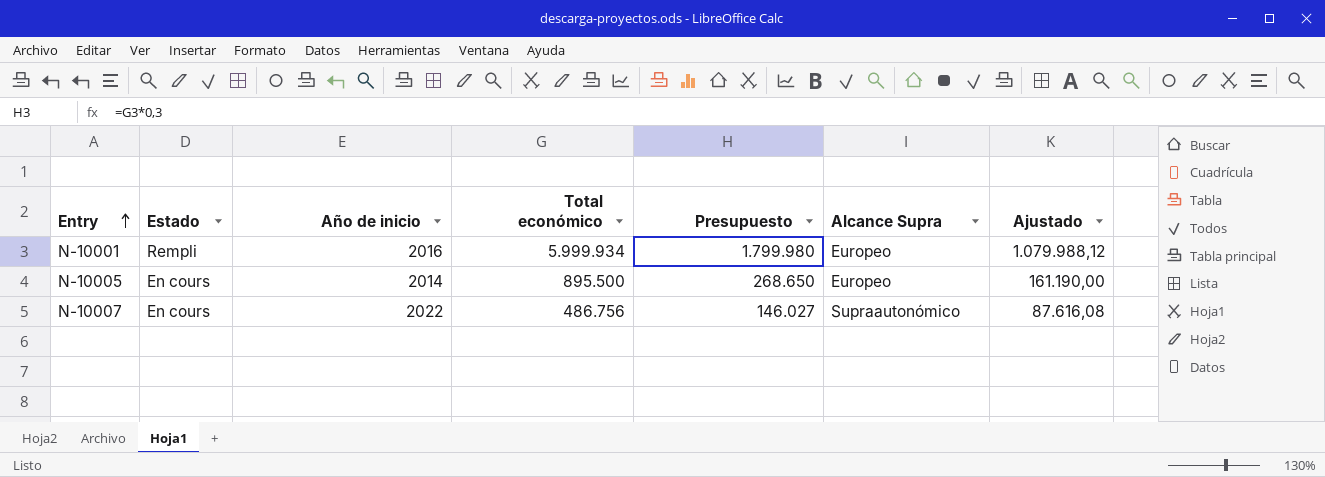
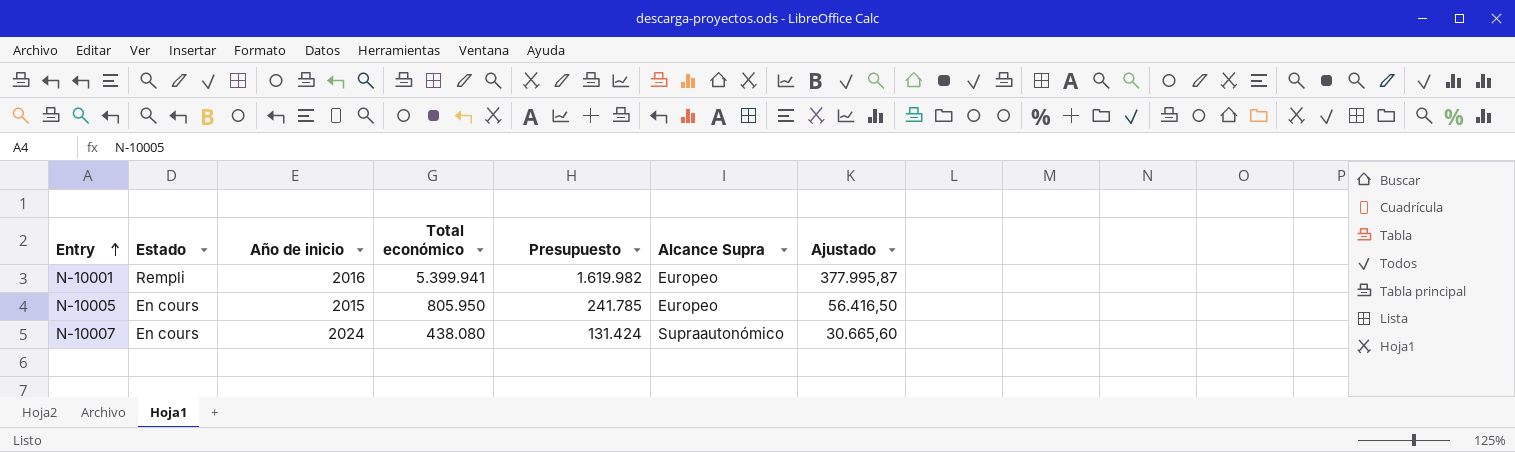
column Ajustado | formula: [Total económico] * 0,18 -> [Total económico] * 0,07
N-10001 | Total económico: 5.999.934 -> 5.399.941
N-10001 | Presupuesto: 1.799.980 -> 1.619.982
N-10005 | Año de inicio: 2014 -> 2015
N-10005 | Total económico: 895.500 -> 805.950
N-10005 | Presupuesto: 268.650 -> 241.785
N-10007 | Año de inicio: 2022 -> 2024
N-10007 | Total económico: 486.756 -> 438.080
N-10007 | Presupuesto: 146.027 -> 131.424

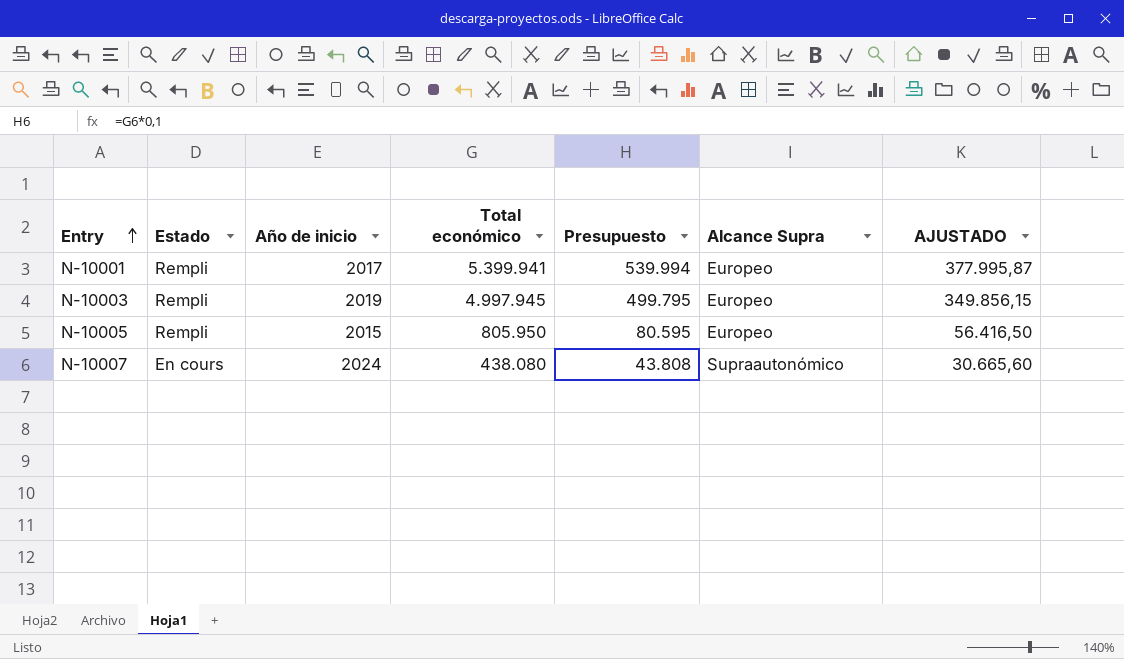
column Presupuesto | formula: [Total económico] * 0,3 -> [Total económico] * 0,1
column name: Ajustado -> AJUSTADO
N-10001 | Año de inicio: 2016 -> 2017
row N-10003: none -> Rempli | 2019 | 4.997.945 | 499.795 | Europeo | 349.856,15
N-10005 | Estado: En cours -> Rempli

